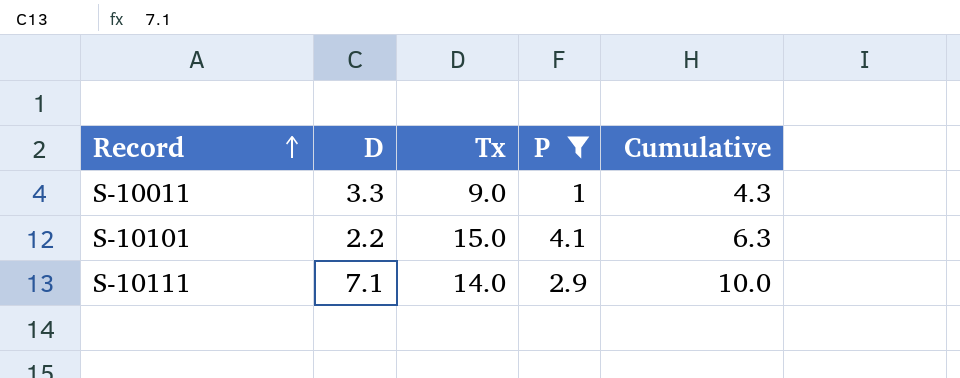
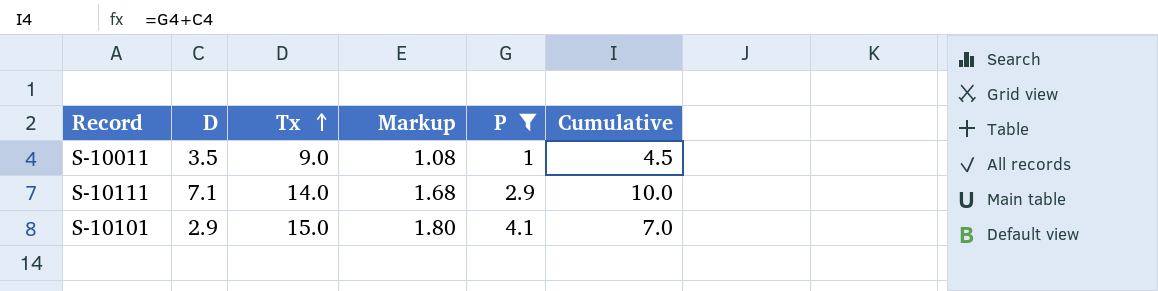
row order: Record ascending -> Tx ascending
column Markup | formula: none -> [Tx] * 0.12
S-10011 | D: 3.3 -> 3.5
S-10011 | Cumulative: 4.3 -> 4.5
S-10101 | D: 2.2 -> 2.9
S-10101 | Cumulative: 6.3 -> 7.0

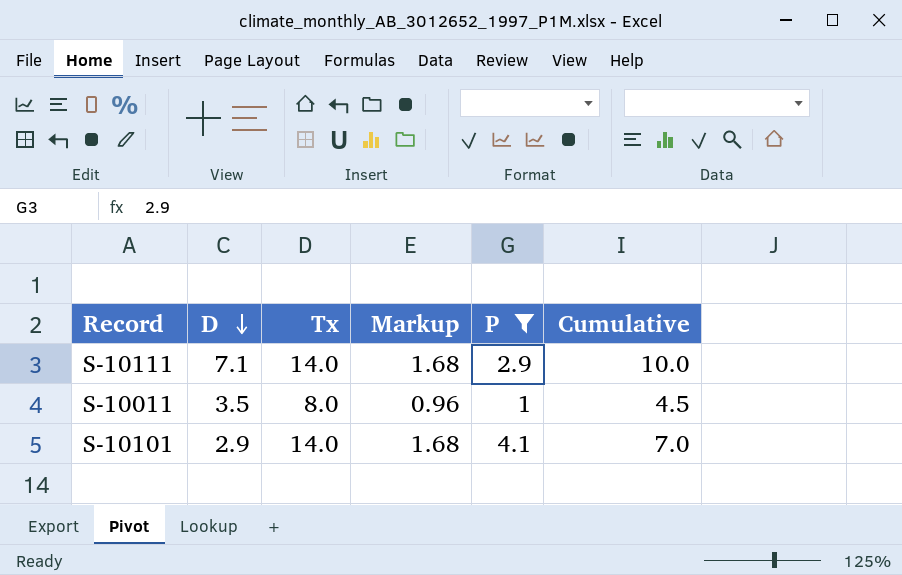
row order: Tx ascending -> D descending
S-10011 | Tx: 9.0 -> 8.0
S-10011 | Markup: 1.08 -> 0.96
S-10101 | Tx: 15.0 -> 14.0
S-10101 | Markup: 1.80 -> 1.68

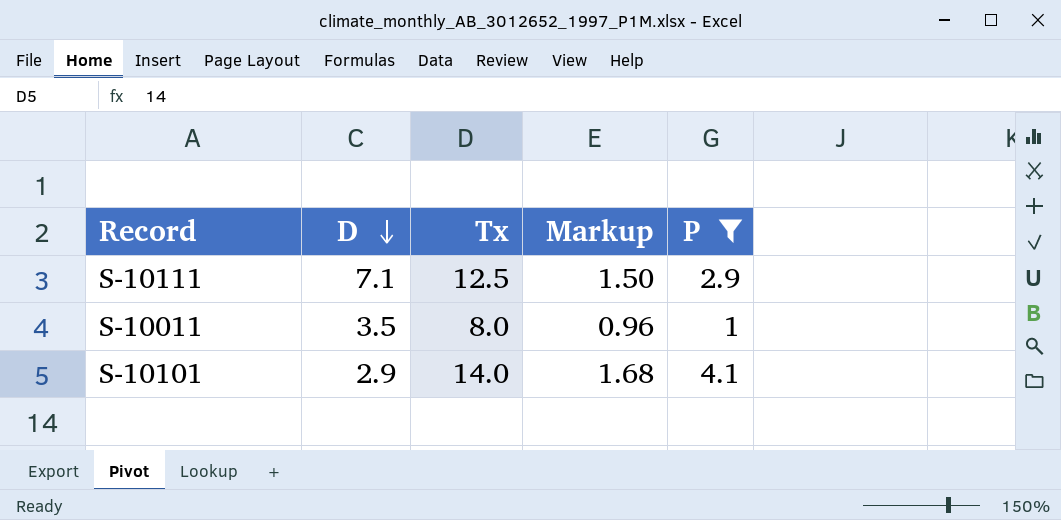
column Cumulative | formula: [D] + [P] -> none
S-10111 | Tx: 14.0 -> 12.5
S-10111 | Markup: 1.68 -> 1.50

